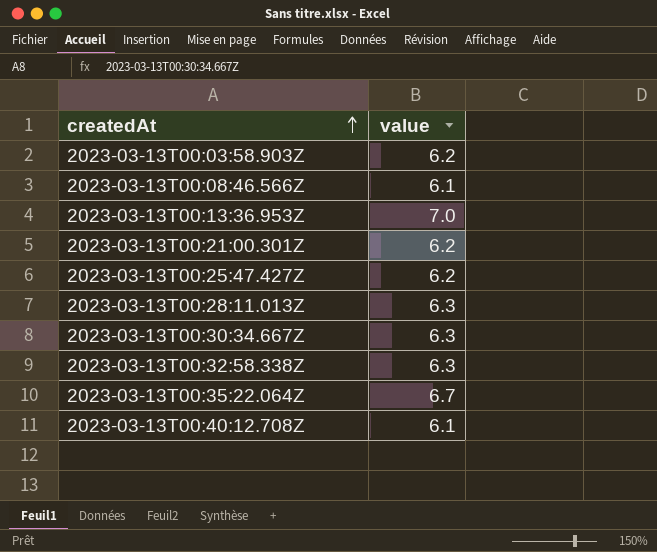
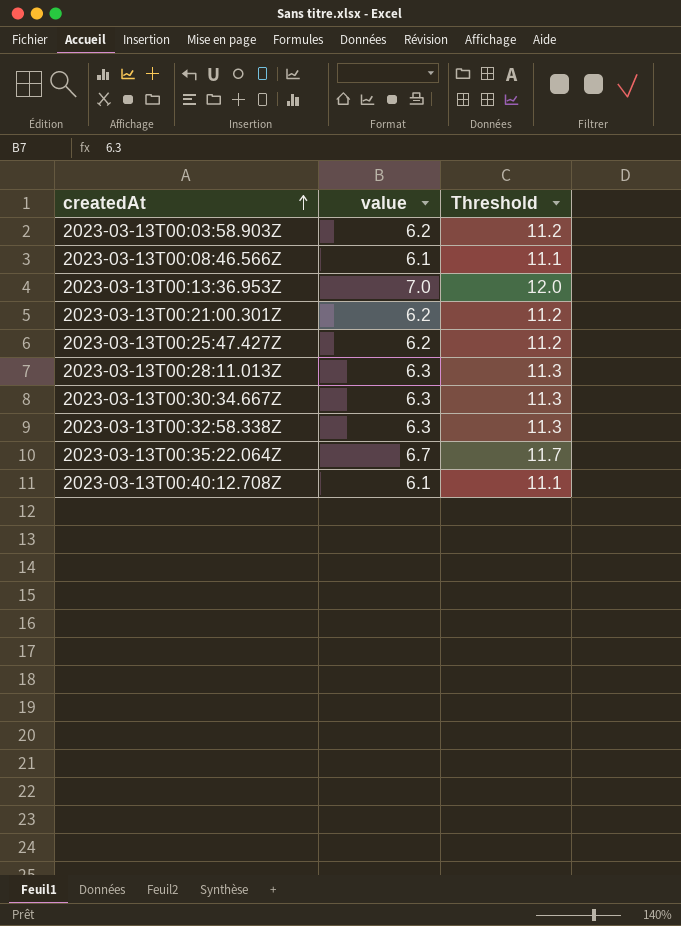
column Threshold | formula: none -> [value] + 5

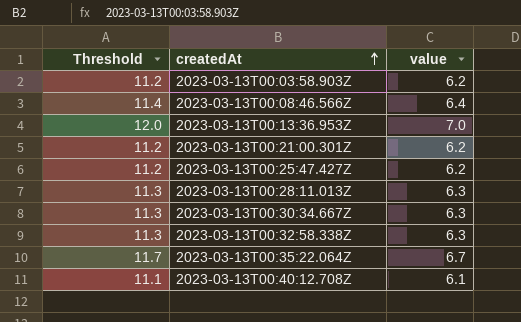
column Threshold | position: 3 -> 1
2023-03-13T00:08:46.566Z | Threshold: 11.1 -> 11.4
2023-03-13T00:08:46.566Z | value: 6.1 -> 6.4

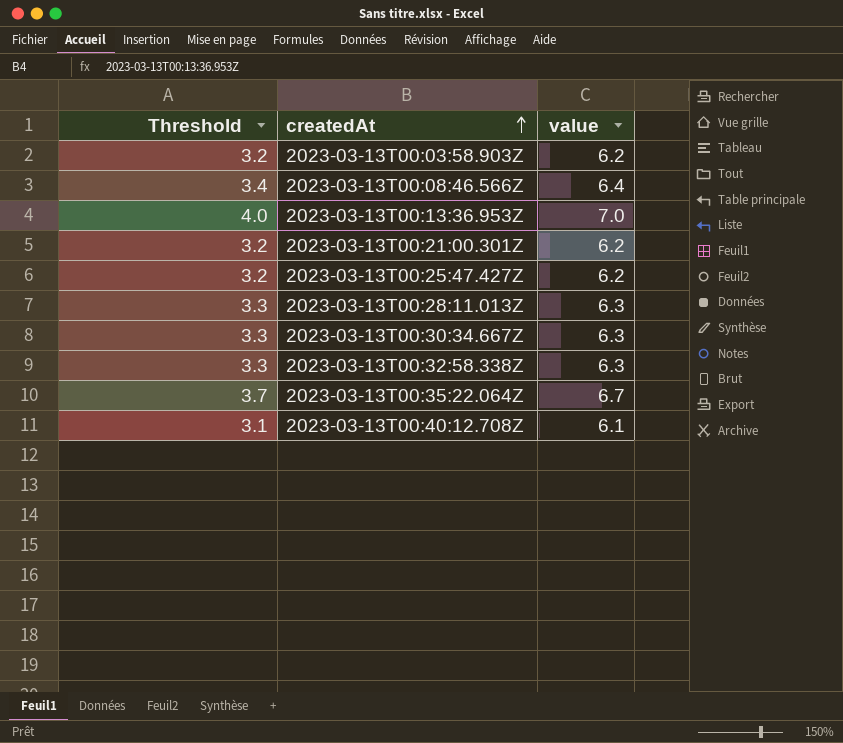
column Threshold | formula: [value] + 5 -> [value] - 3

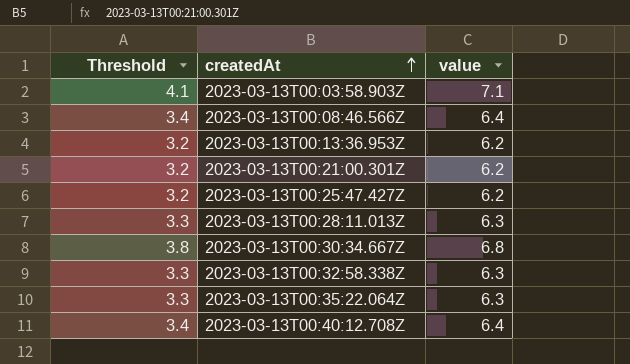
2023-03-13T00:03:58.903Z | Threshold: 3.2 -> 4.1
2023-03-13T00:03:58.903Z | value: 6.2 -> 7.1
2023-03-13T00:13:36.953Z | Threshold: 4.0 -> 3.2
2023-03-13T00:13:36.953Z | value: 7.0 -> 6.2
2023-03-13T00:30:34.667Z | Threshold: 3.3 -> 3.8
2023-03-13T00:30:34.667Z | value: 6.3 -> 6.8
2023-03-13T00:35:22.064Z | Threshold: 3.7 -> 3.3
2023-03-13T00:35:22.064Z | value: 6.7 -> 6.3
2023-03-13T00:40:12.708Z | Threshold: 3.1 -> 3.4
2023-03-13T00:40:12.708Z | value: 6.1 -> 6.4

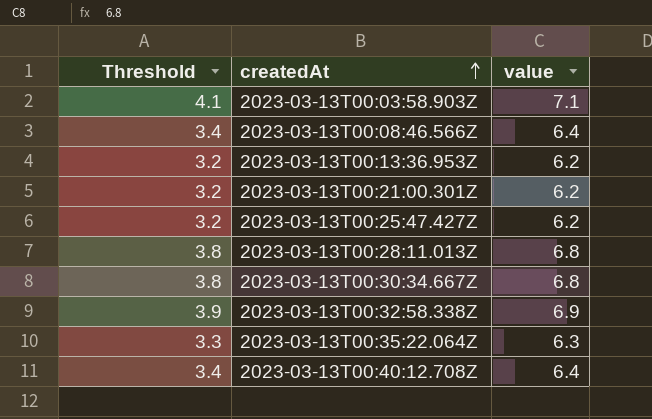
2023-03-13T00:28:11.013Z | Threshold: 3.3 -> 3.8
2023-03-13T00:28:11.013Z | value: 6.3 -> 6.8
2023-03-13T00:32:58.338Z | Threshold: 3.3 -> 3.9
2023-03-13T00:32:58.338Z | value: 6.3 -> 6.9

